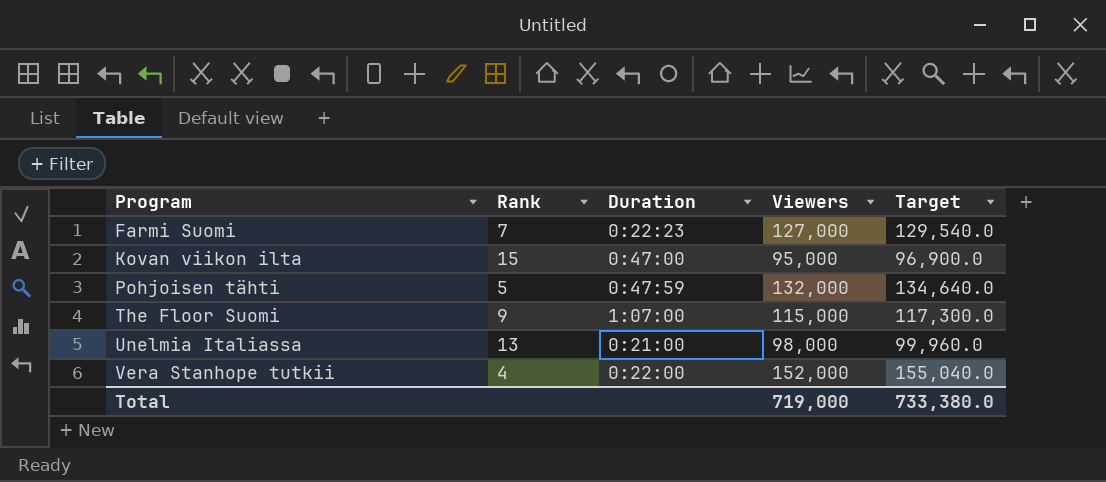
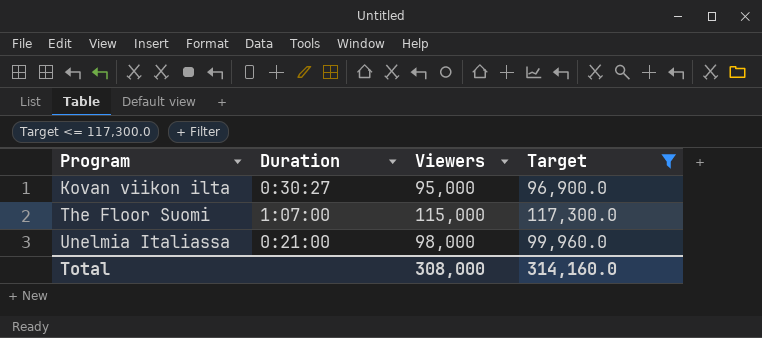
filter: none -> Target <= 117,300.0
column Rank | position: 2 -> none
Kovan viikon ilta | Duration: 0:47:00 -> 0:30:27
Total | Viewers: 719,000 -> 308,000
Total | Target: 733,380.0 -> 314,160.0

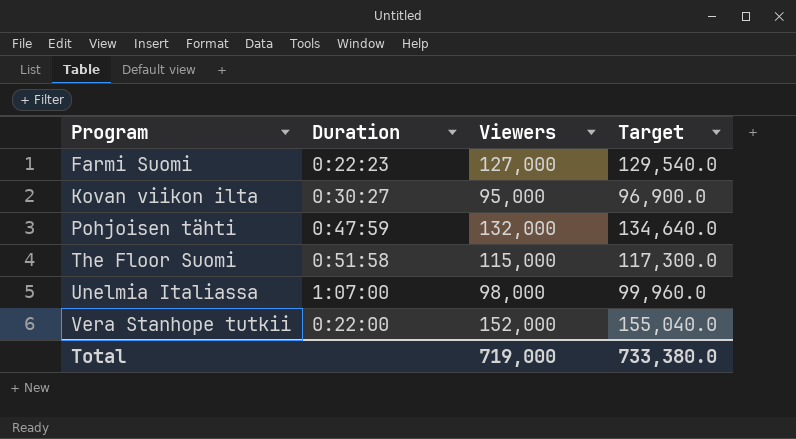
filter: Target <= 117,300.0 -> none
The Floor Suomi | Duration: 1:07:00 -> 0:51:58
Unelmia Italiassa | Duration: 0:21:00 -> 1:07:00
Total | Viewers: 308,000 -> 719,000
Total | Target: 314,160.0 -> 733,380.0

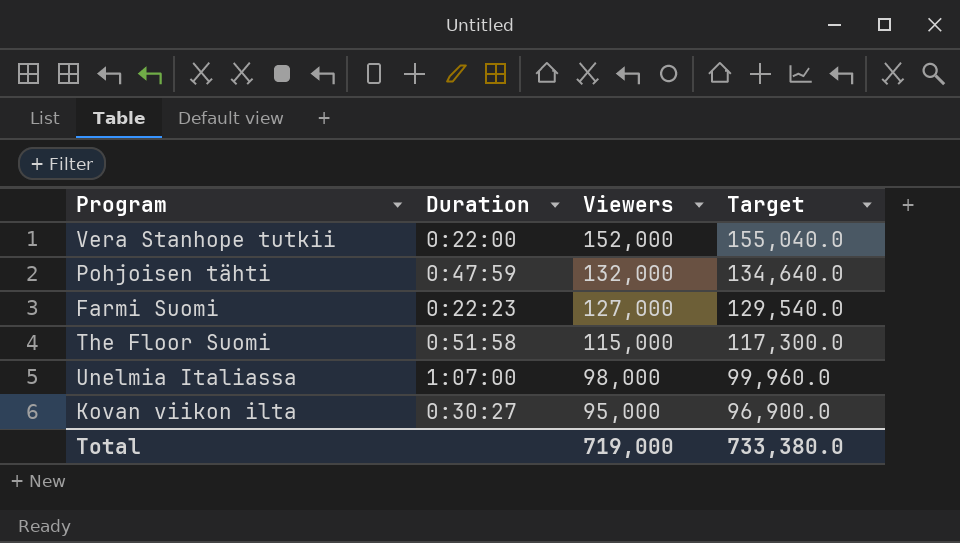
row order: Program ascending -> Viewers descending

